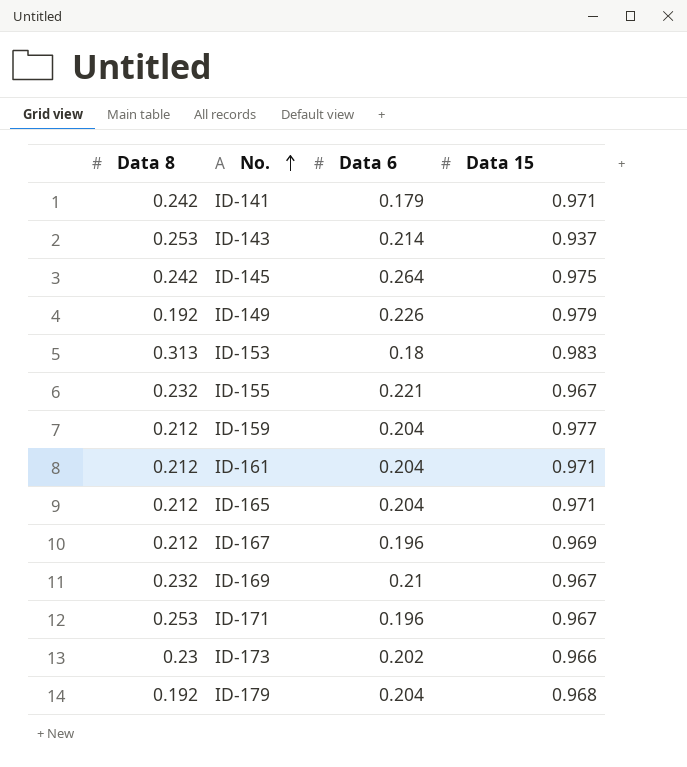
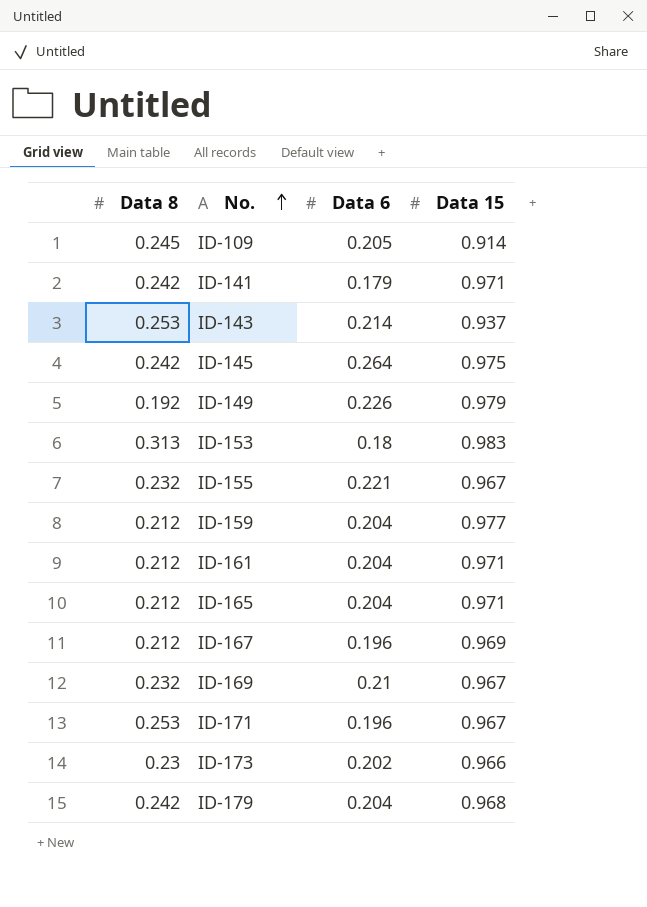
row ID-109: none -> 0.245 | 0.205 | 0.914
ID-179 | Data 8: 0.192 -> 0.242

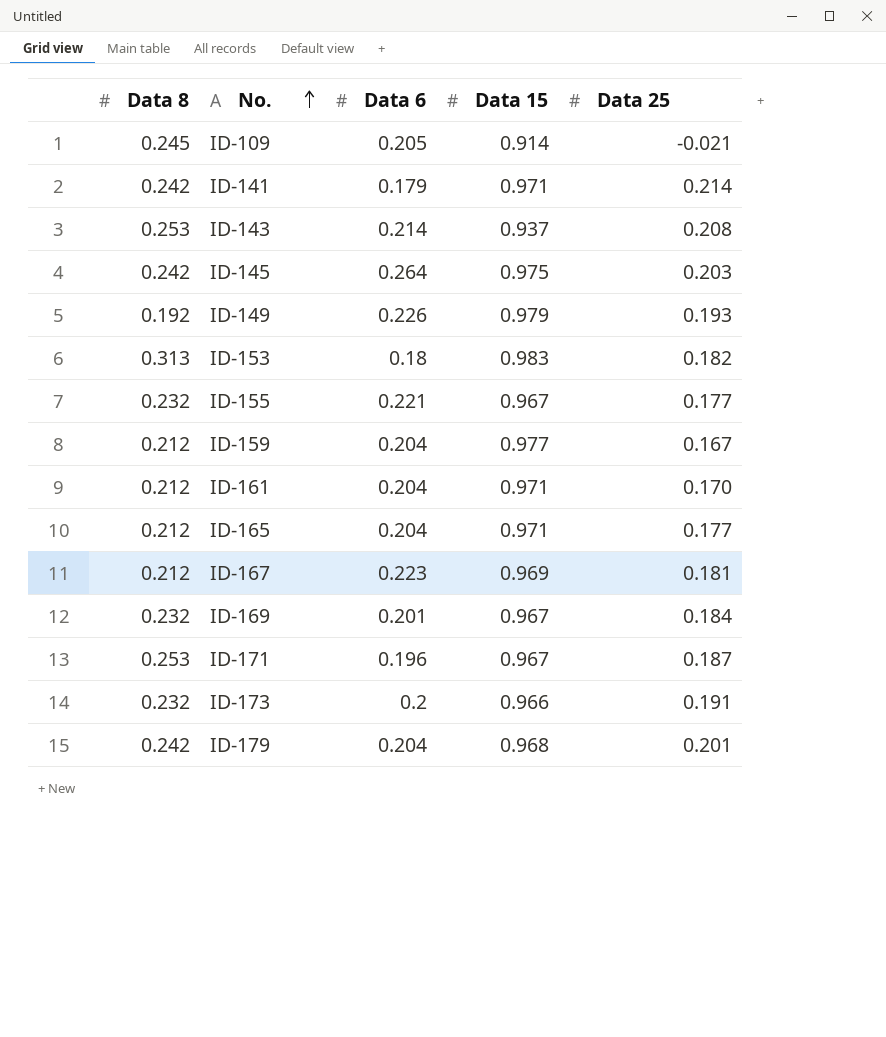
column Data 25 | position: none -> 5
ID-167 | Data 6: 0.196 -> 0.223
ID-169 | Data 6: 0.21 -> 0.201
ID-173 | Data 8: 0.23 -> 0.232
ID-173 | Data 6: 0.202 -> 0.2

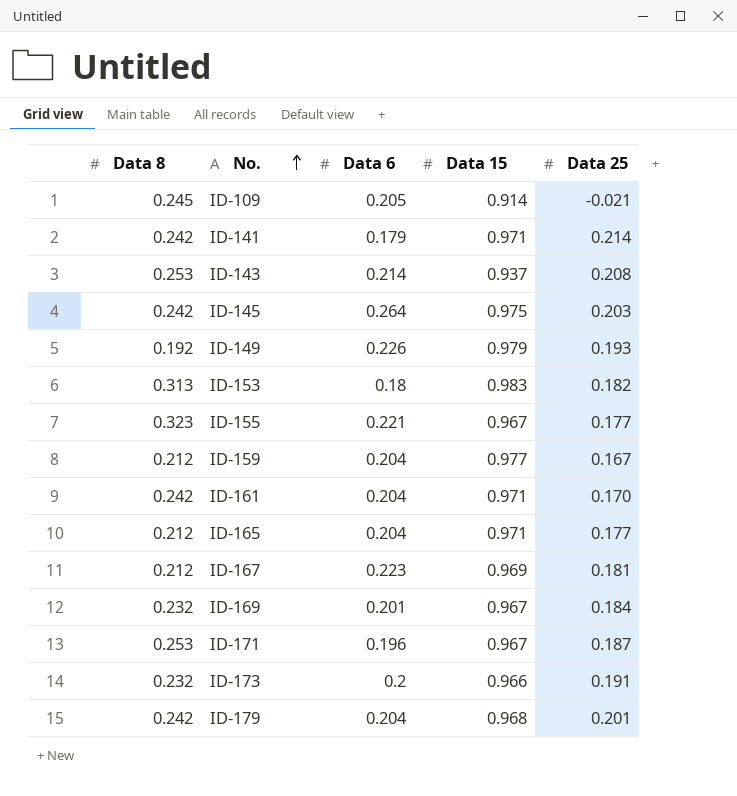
ID-155 | Data 8: 0.232 -> 0.323
ID-161 | Data 8: 0.212 -> 0.242

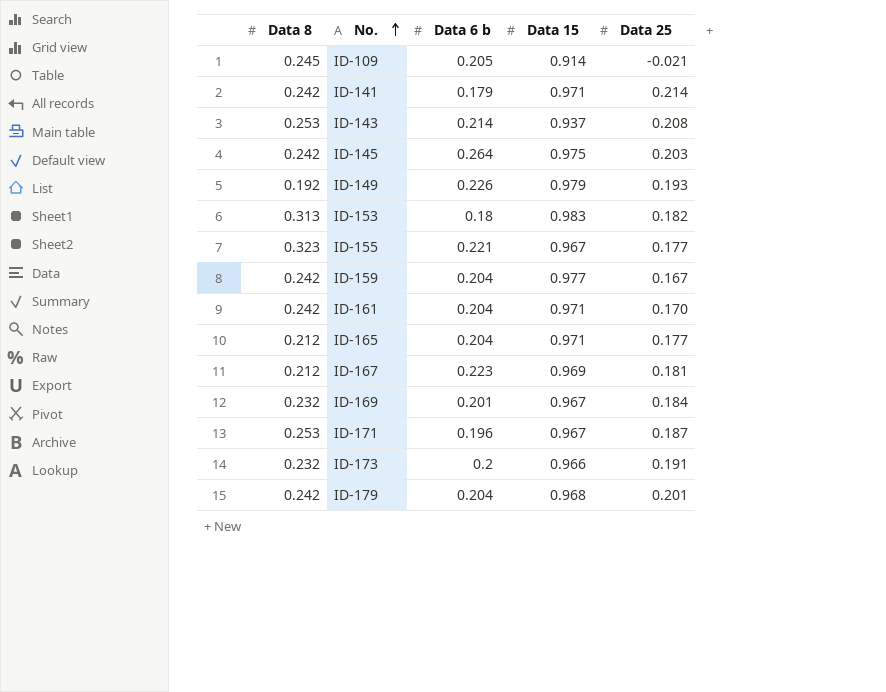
column name: Data 6 -> Data 6 b
ID-159 | Data 8: 0.212 -> 0.242

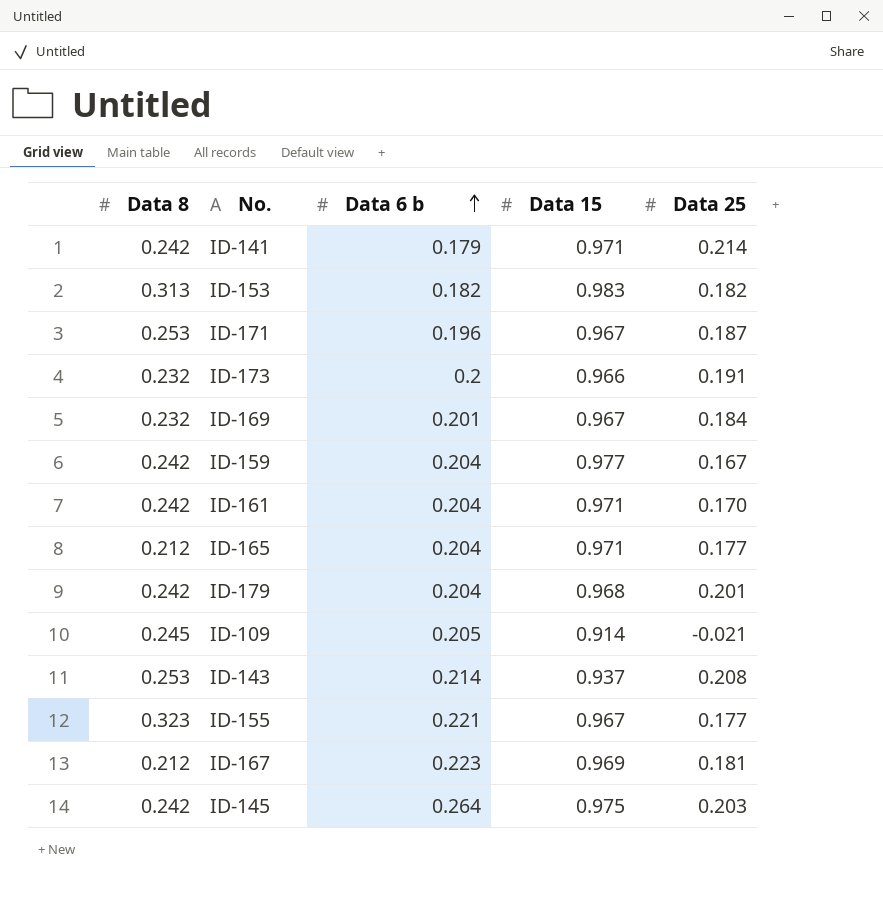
row order: No. ascending -> Data 6 b ascending
row ID-149: 0.192 | 0.226 | 0.979 | 0.193 -> none
ID-153 | Data 6 b: 0.18 -> 0.182

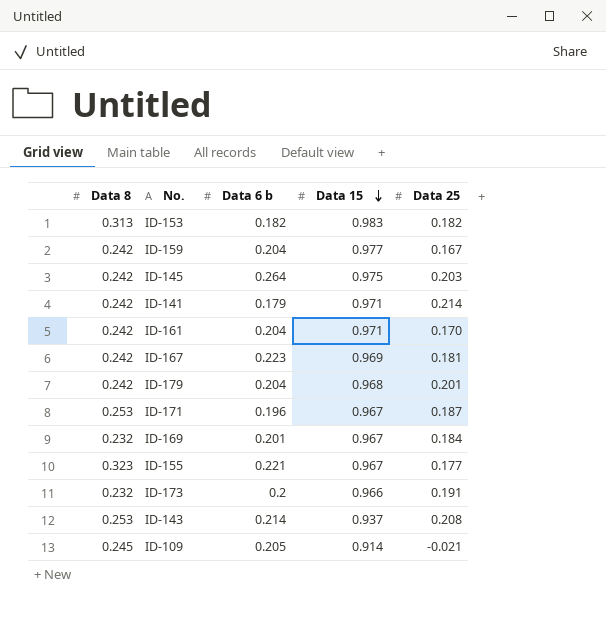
row order: Data 6 b ascending -> Data 15 descending
row ID-165: 0.212 | 0.204 | 0.971 | 0.177 -> none
ID-167 | Data 8: 0.212 -> 0.242

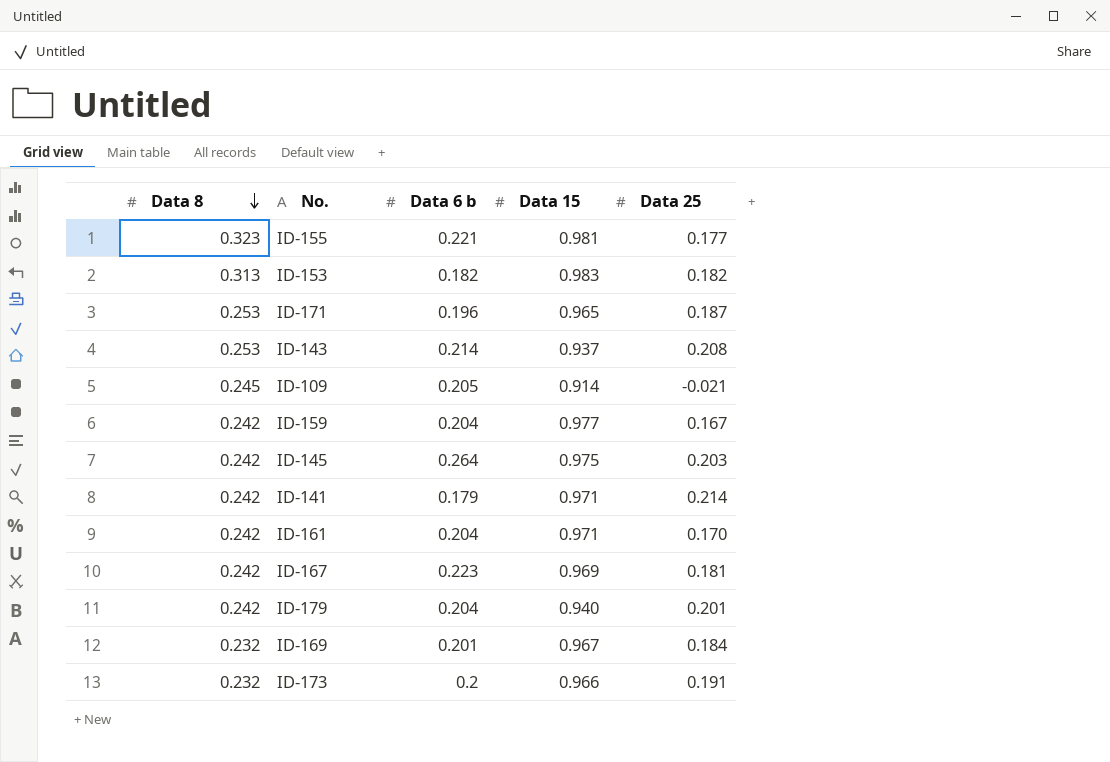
row order: Data 15 descending -> Data 8 descending
ID-155 | Data 15: 0.967 -> 0.981
ID-171 | Data 15: 0.967 -> 0.965
ID-179 | Data 15: 0.968 -> 0.940

